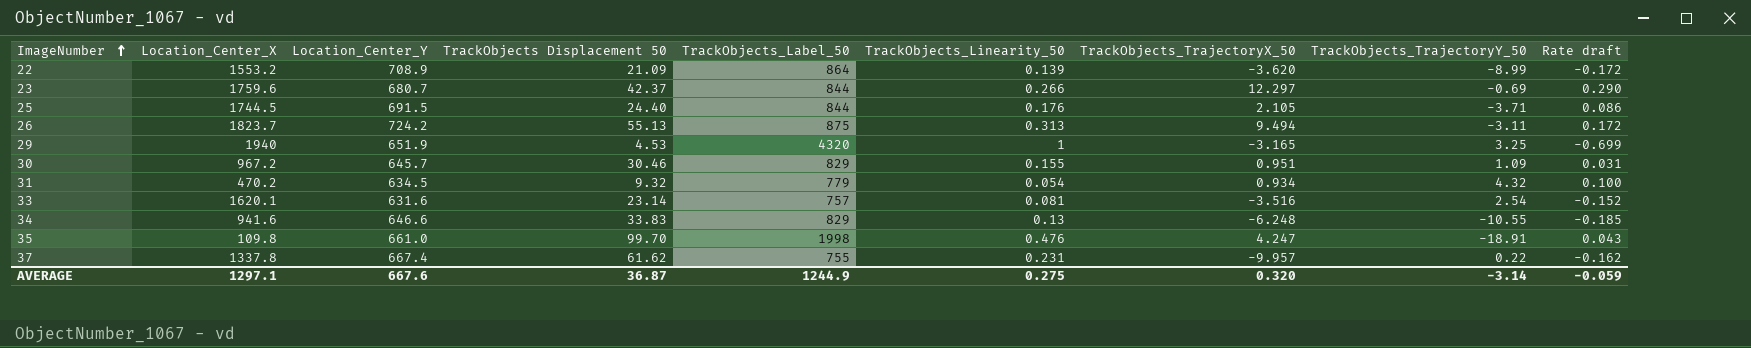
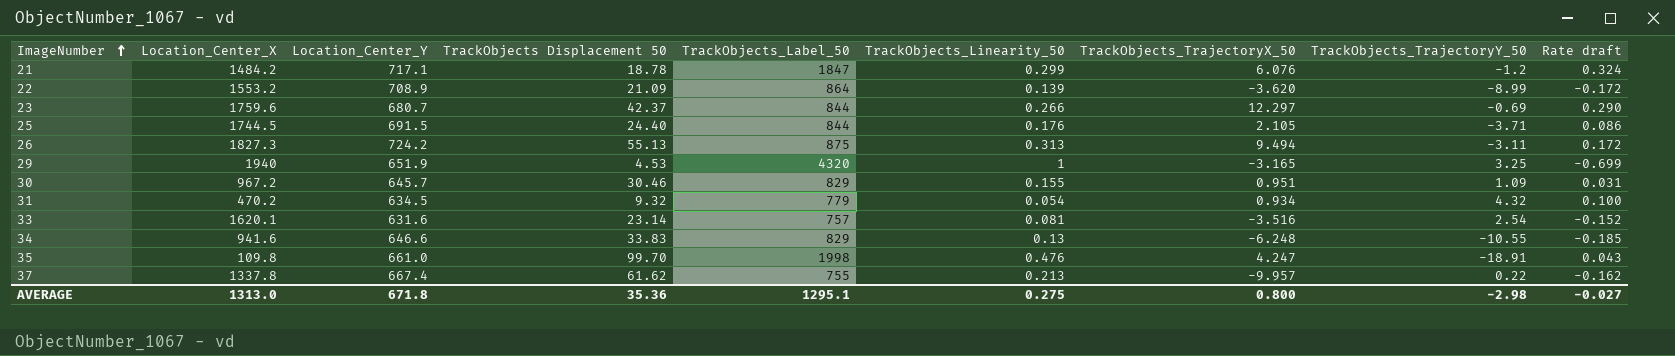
row 21: none -> 1484.2 | 717.1 | 18.78 | 1847 | 0.299 | 6.076 | -1.2 | 0.324
26 | Location_Center_X: 1823.7 -> 1827.3
37 | TrackObjects_Linearity_50: 0.231 -> 0.213
AVERAGE | Location_Center_X: 1297.1 -> 1313.0
AVERAGE | Location_Center_Y: 667.6 -> 671.8
AVERAGE | TrackObjects Displacement 50: 36.87 -> 35.36
AVERAGE | TrackObjects_Label_50: 1244.9 -> 1295.1
AVERAGE | TrackObjects_TrajectoryX_50: 0.320 -> 0.800
AVERAGE | TrackObjects_TrajectoryY_50: -3.14 -> -2.98
AVERAGE | Rate draft: -0.059 -> -0.027

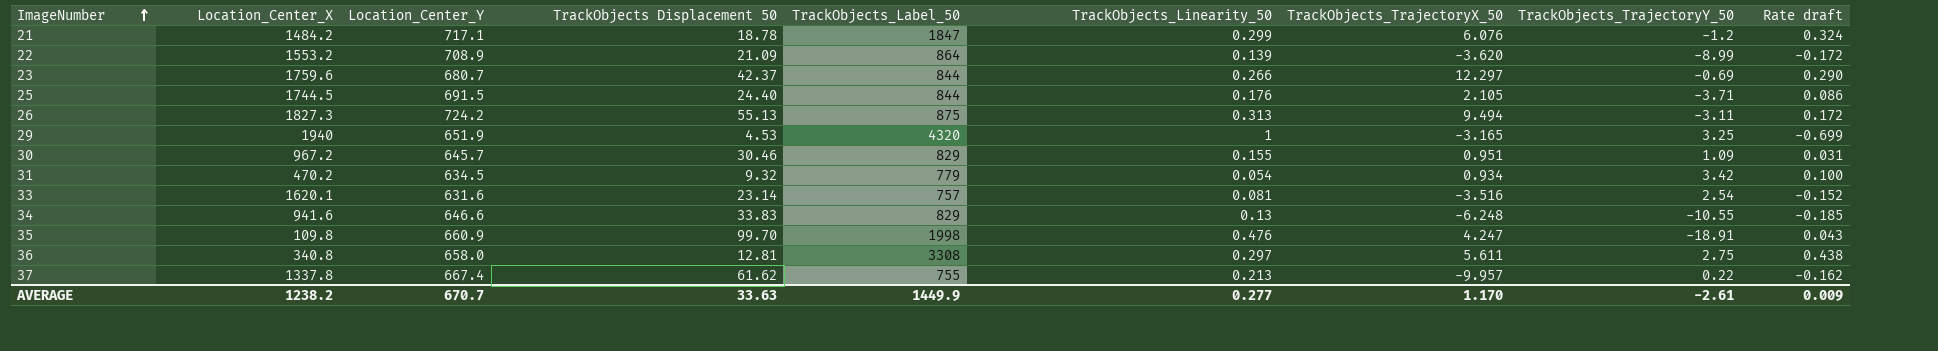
31 | TrackObjects_TrajectoryY_50: 4.32 -> 3.42
35 | Location_Center_Y: 661.0 -> 660.9
row 36: none -> 340.8 | 658.0 | 12.81 | 3308 | 0.297 | 5.611 | 2.75 | 0.438
AVERAGE | Location_Center_X: 1313.0 -> 1238.2
AVERAGE | Location_Center_Y: 671.8 -> 670.7
AVERAGE | TrackObjects Displacement 50: 35.36 -> 33.63
AVERAGE | TrackObjects_Label_50: 1295.1 -> 1449.9
AVERAGE | TrackObjects_Linearity_50: 0.275 -> 0.277
AVERAGE | TrackObjects_TrajectoryX_50: 0.800 -> 1.170
AVERAGE | TrackObjects_TrajectoryY_50: -2.98 -> -2.61
AVERAGE | Rate draft: -0.027 -> 0.009

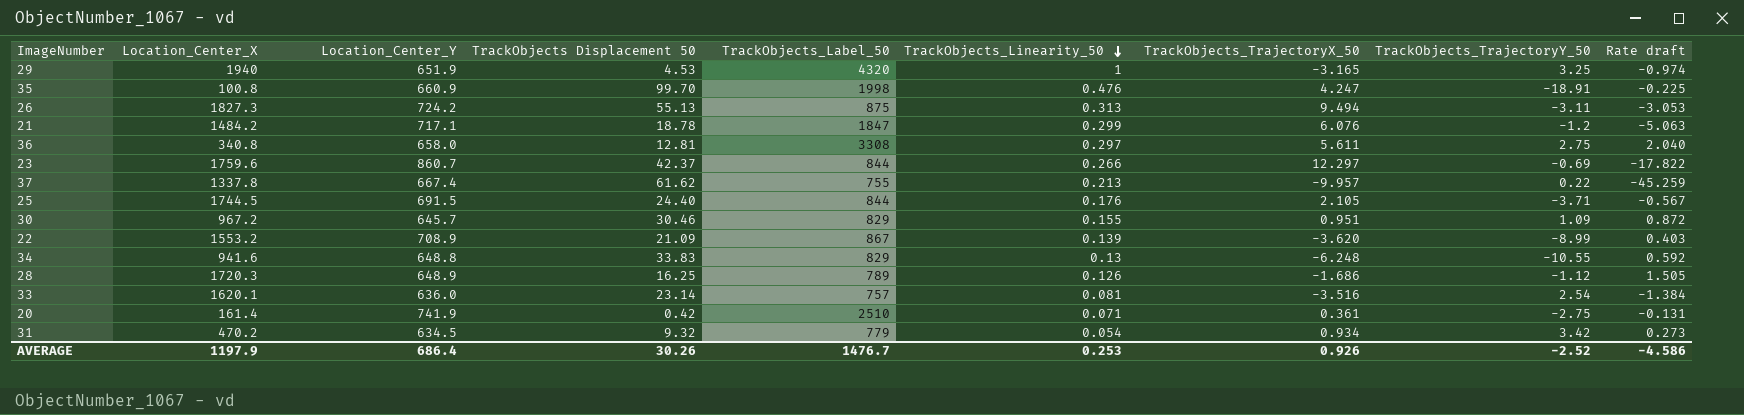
row order: ImageNumber ascending -> TrackObjects_Linearity_50 descending
column Rate draft | formula: [TrackObjects_TrajectoryX_50] / [TrackObjects Displacement 50] -> [TrackObjects_TrajectoryX_50] / [TrackObjects_TrajectoryY_50]
35 | Location_Center_X: 109.8 -> 100.8
23 | Location_Center_Y: 680.7 -> 860.7
22 | TrackObjects_Label_50: 864 -> 867
34 | Location_Center_Y: 646.6 -> 648.8
row 28: none -> 1720.3 | 648.9 | 16.25 | 789 | 0.126 | -1.686 | -1.12 | 1.505
33 | Location_Center_Y: 631.6 -> 636.0
row 20: none -> 161.4 | 741.9 | 0.42 | 2510 | 0.071 | 0.361 | -2.75 | -0.131
AVERAGE | Location_Center_X: 1238.2 -> 1197.9
AVERAGE | Location_Center_Y: 670.7 -> 686.4
AVERAGE | TrackObjects Displacement 50: 33.63 -> 30.26
AVERAGE | TrackObjects_Label_50: 1449.9 -> 1476.7
AVERAGE | TrackObjects_Linearity_50: 0.277 -> 0.253
AVERAGE | TrackObjects_TrajectoryX_50: 1.170 -> 0.926
AVERAGE | TrackObjects_TrajectoryY_50: -2.61 -> -2.52
AVERAGE | Rate draft: 0.009 -> -4.586

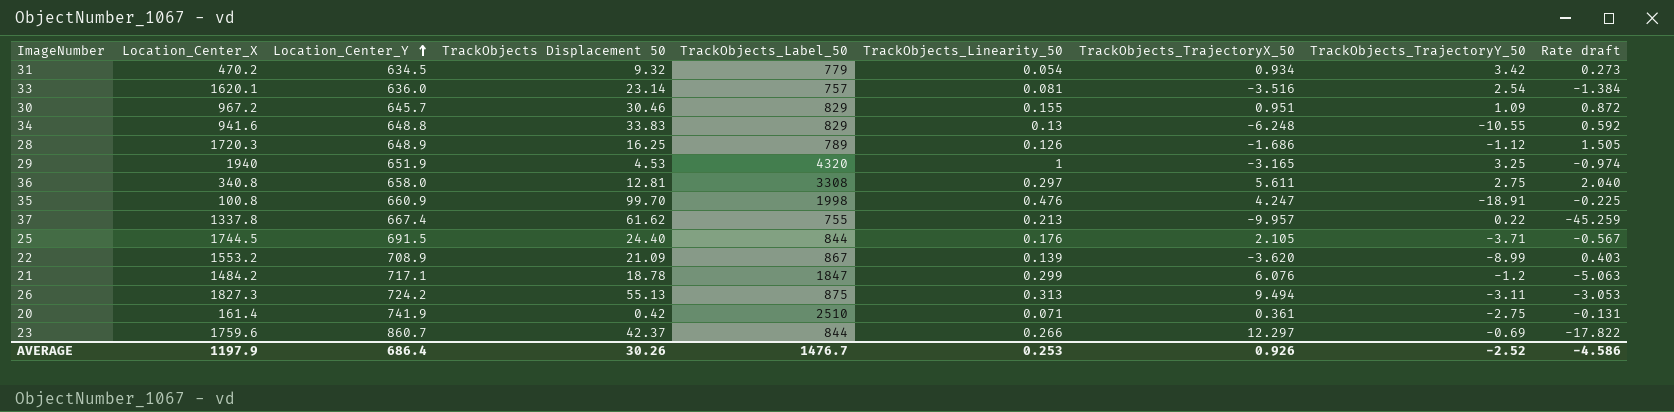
row order: TrackObjects_Linearity_50 descending -> Location_Center_Y ascending

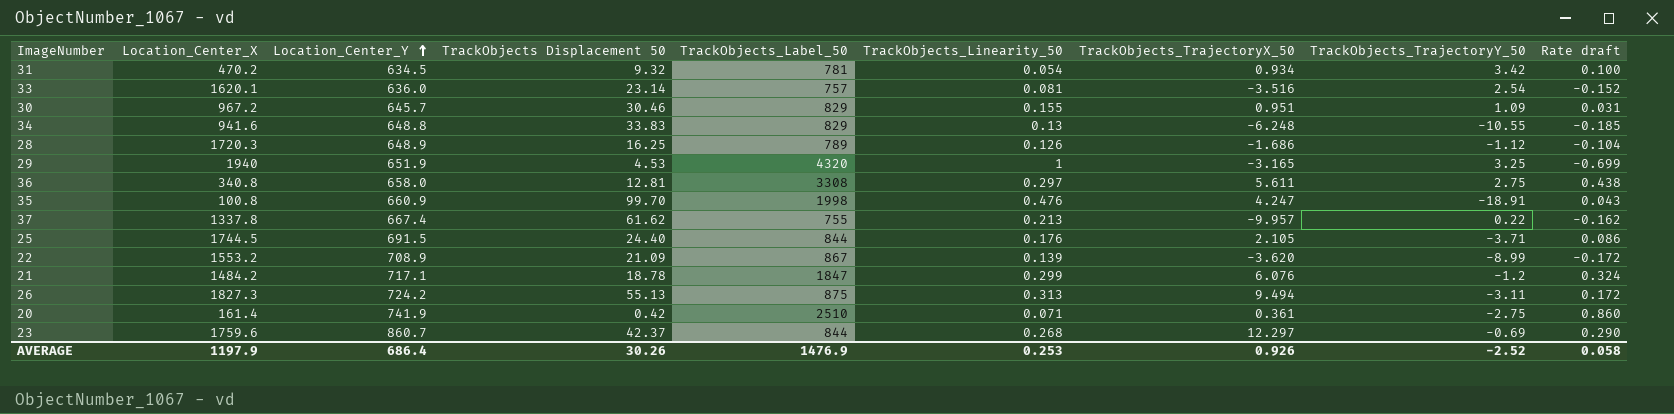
column Rate draft | formula: [TrackObjects_TrajectoryX_50] / [TrackObjects_TrajectoryY_50] -> [TrackObjects_TrajectoryX_50] / [TrackObjects Displacement 50]
31 | TrackObjects_Label_50: 779 -> 781
23 | TrackObjects_Linearity_50: 0.266 -> 0.268
AVERAGE | TrackObjects_Label_50: 1476.7 -> 1476.9
AVERAGE | Rate draft: -4.586 -> 0.058

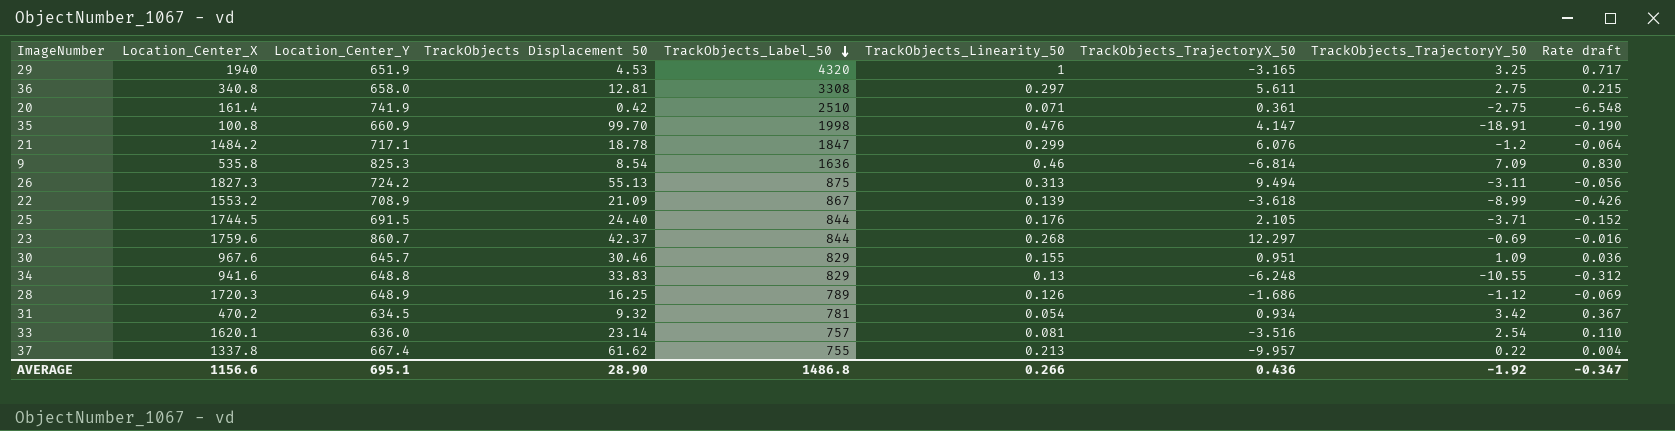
row order: Location_Center_Y ascending -> TrackObjects_Label_50 descending
column Rate draft | formula: [TrackObjects_TrajectoryX_50] / [TrackObjects Displacement 50] -> [TrackObjects_TrajectoryY_50] / [TrackObjects Displacement 50]
35 | TrackObjects_TrajectoryX_50: 4.247 -> 4.147
row 9: none -> 535.8 | 825.3 | 8.54 | 1636 | 0.46 | -6.814 | 7.09 | 0.830
22 | TrackObjects_TrajectoryX_50: -3.620 -> -3.618
30 | Location_Center_X: 967.2 -> 967.6
AVERAGE | Location_Center_X: 1197.9 -> 1156.6
AVERAGE | Location_Center_Y: 686.4 -> 695.1
AVERAGE | TrackObjects Displacement 50: 30.26 -> 28.90
AVERAGE | TrackObjects_Label_50: 1476.9 -> 1486.8
AVERAGE | TrackObjects_Linearity_50: 0.253 -> 0.266
AVERAGE | TrackObjects_TrajectoryX_50: 0.926 -> 0.436
AVERAGE | TrackObjects_TrajectoryY_50: -2.52 -> -1.92
AVERAGE | Rate draft: 0.058 -> -0.347

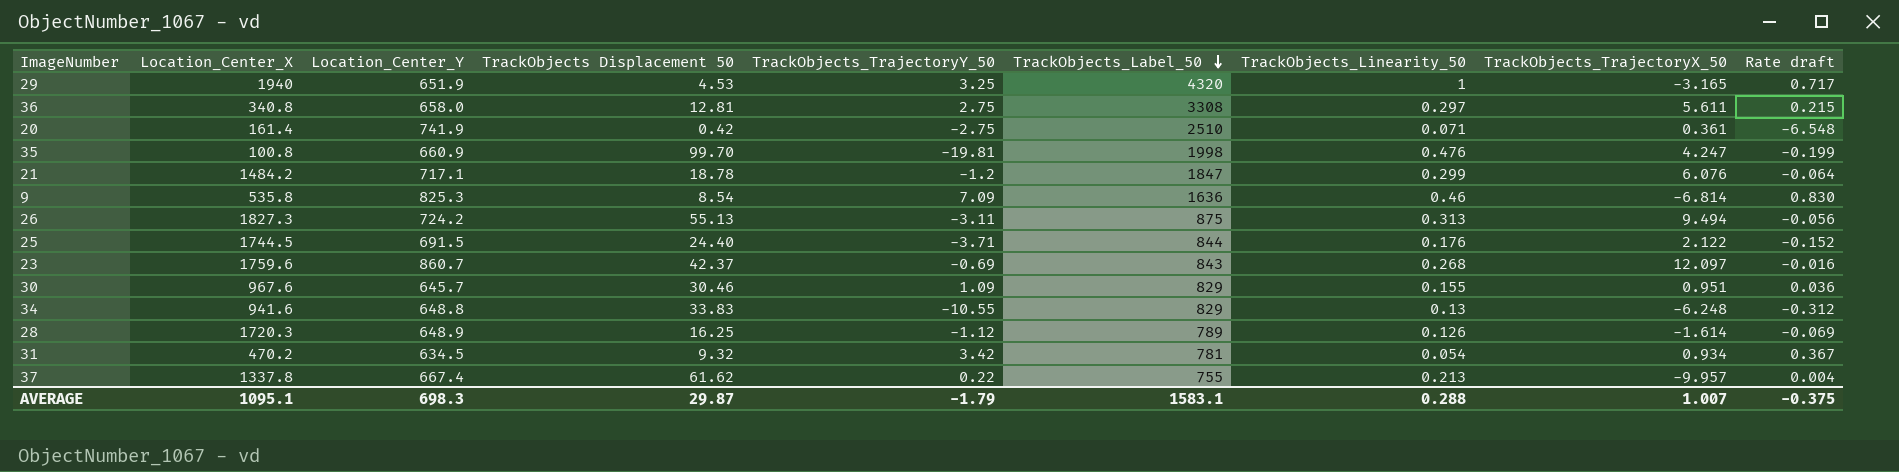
column TrackObjects_TrajectoryY_50 | position: 8 -> 5
row 22: 1553.2 | 708.9 | 21.09 | 867 | 0.139 | -3.618 | -8.99 | -0.426 -> none
row 33: 1620.1 | 636.0 | 23.14 | 757 | 0.081 | -3.516 | 2.54 | 0.110 -> none
35 | TrackObjects_TrajectoryY_50: -18.91 -> -19.81
35 | TrackObjects_TrajectoryX_50: 4.147 -> 4.247
35 | Rate draft: -0.190 -> -0.199
25 | TrackObjects_TrajectoryX_50: 2.105 -> 2.122
23 | TrackObjects_Label_50: 844 -> 843
23 | TrackObjects_TrajectoryX_50: 12.297 -> 12.097
28 | TrackObjects_TrajectoryX_50: -1.686 -> -1.614
AVERAGE | Location_Center_X: 1156.6 -> 1095.1
AVERAGE | Location_Center_Y: 695.1 -> 698.3
AVERAGE | TrackObjects Displacement 50: 28.90 -> 29.87
AVERAGE | TrackObjects_TrajectoryY_50: -1.92 -> -1.79
AVERAGE | TrackObjects_Label_50: 1486.8 -> 1583.1
AVERAGE | TrackObjects_Linearity_50: 0.266 -> 0.288
AVERAGE | TrackObjects_TrajectoryX_50: 0.436 -> 1.007
AVERAGE | Rate draft: -0.347 -> -0.375

